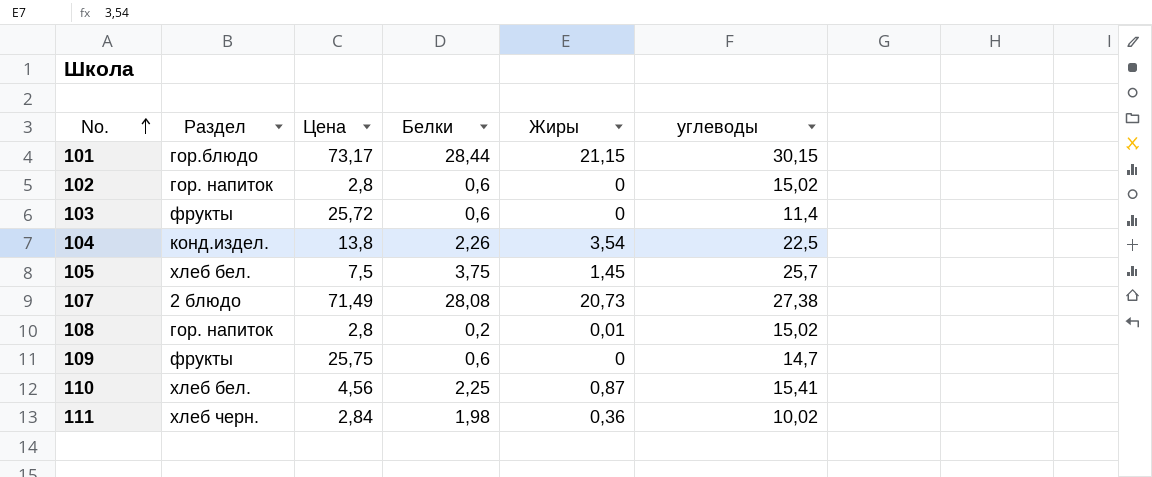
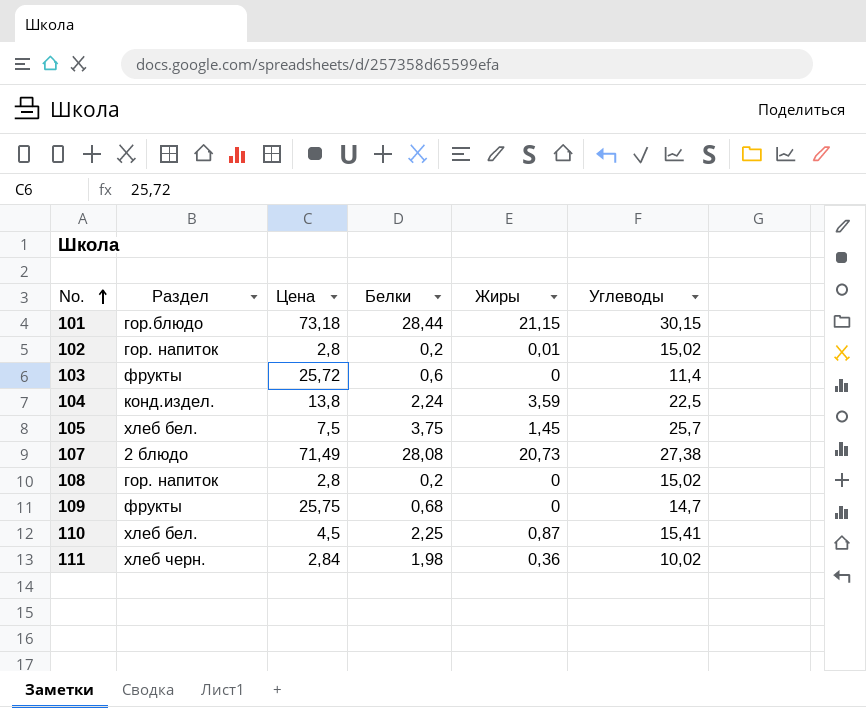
column name: углеводы -> Углеводы
101 | Цена: 73,17 -> 73,18
102 | Белки: 0,6 -> 0,2
102 | Жиры: 0 -> 0,01
104 | Белки: 2,26 -> 2,24
104 | Жиры: 3,54 -> 3,59
108 | Жиры: 0,01 -> 0
109 | Белки: 0,6 -> 0,68
110 | Цена: 4,56 -> 4,5

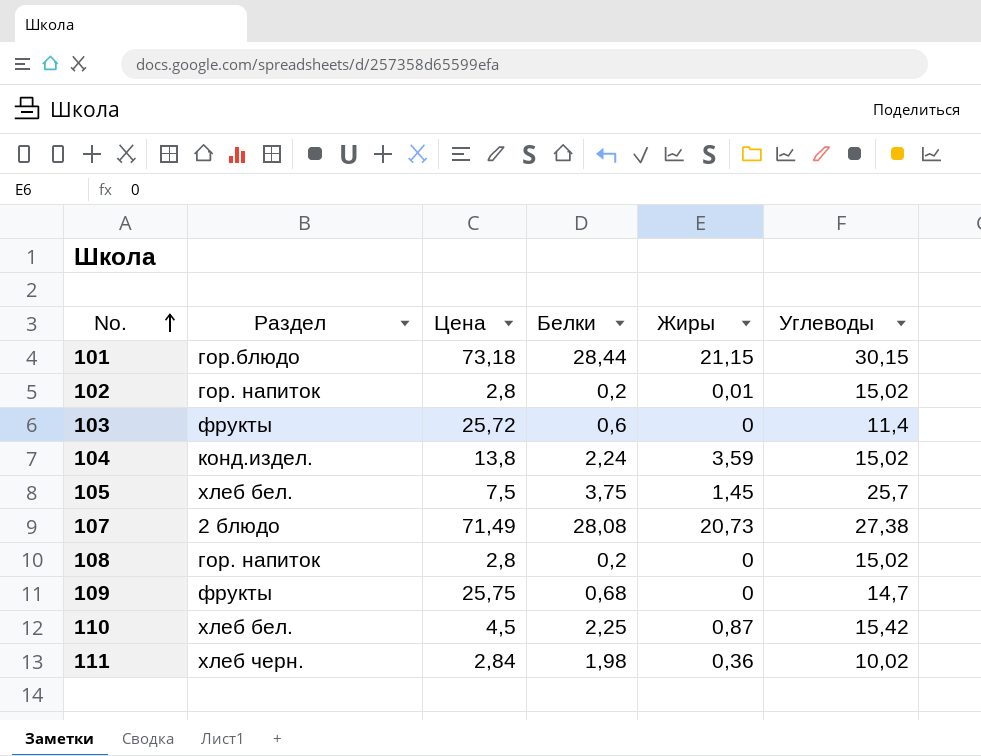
104 | Углеводы: 22,5 -> 15,02
110 | Углеводы: 15,41 -> 15,42

